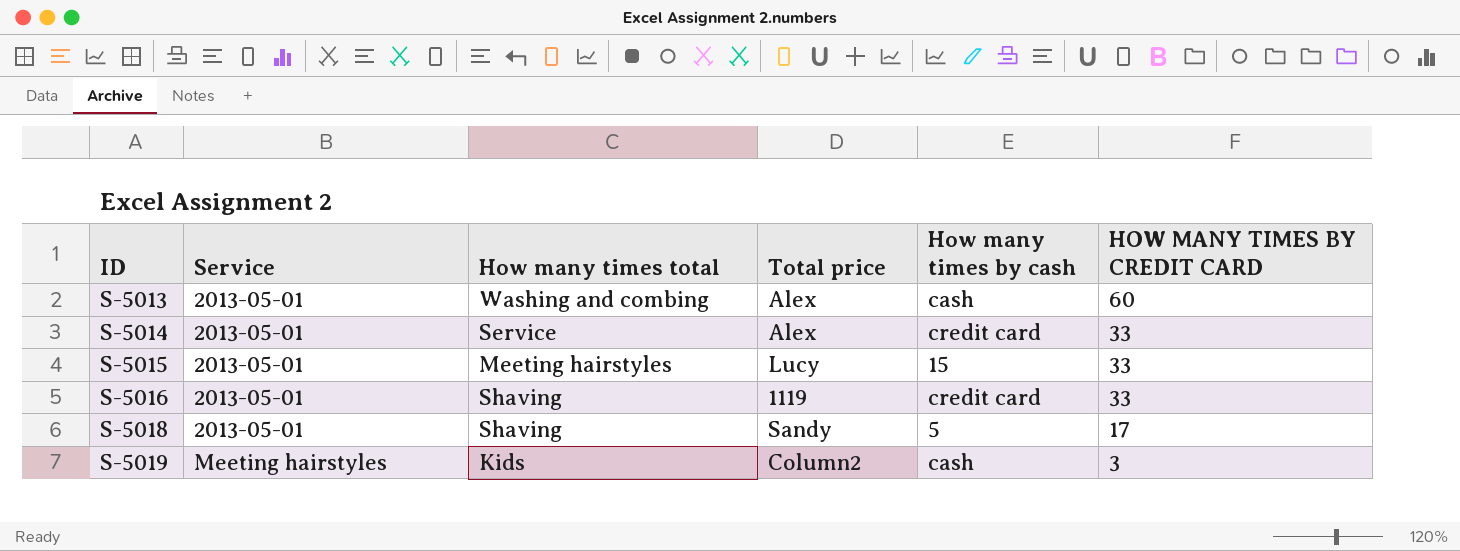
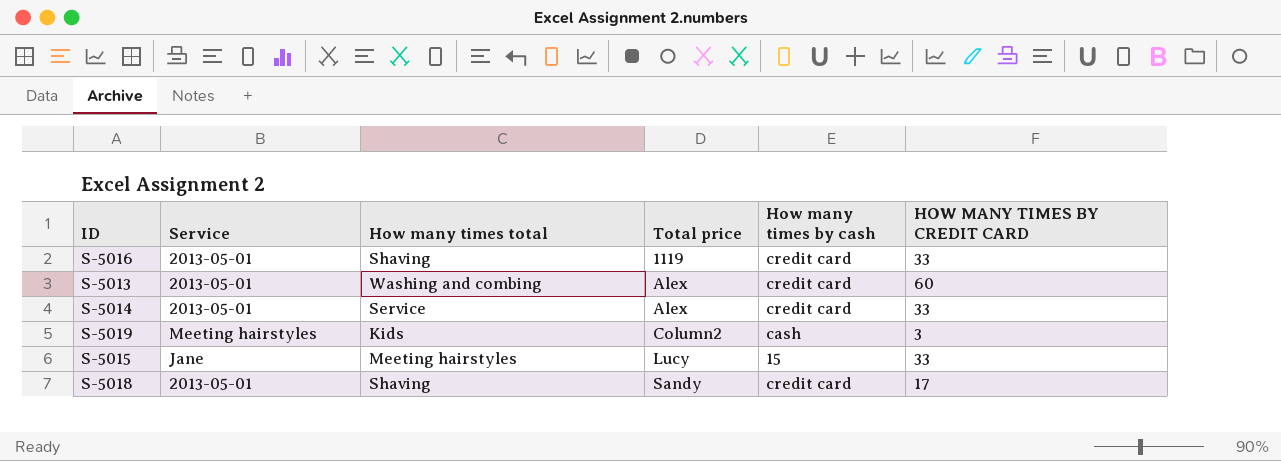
row order: ID ascending -> Total price ascending
S-5013 | How many times by cash: cash -> credit card
S-5015 | Service: 2013-05-01 -> Jane
S-5018 | How many times by cash: 5 -> credit card

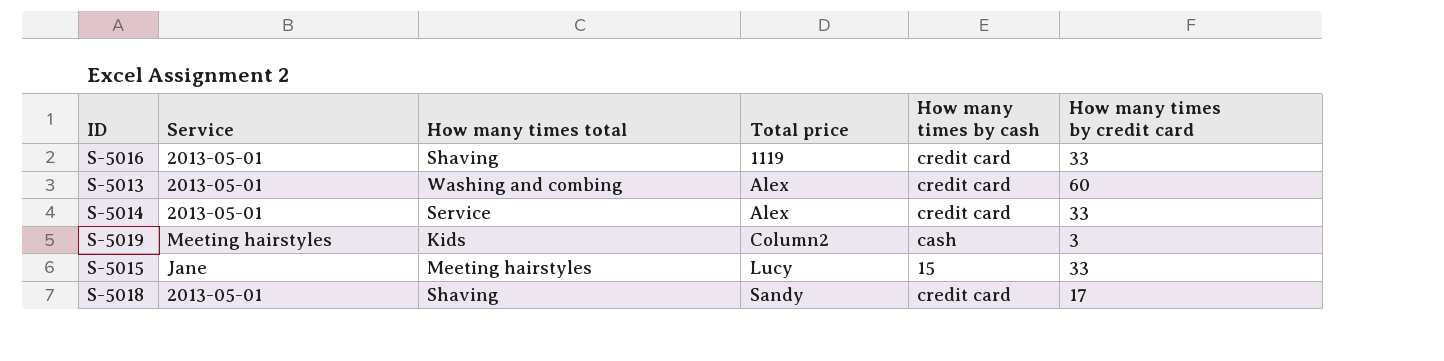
column name: HOW MANY TIMES BY CREDIT CARD -> How many times by credit card

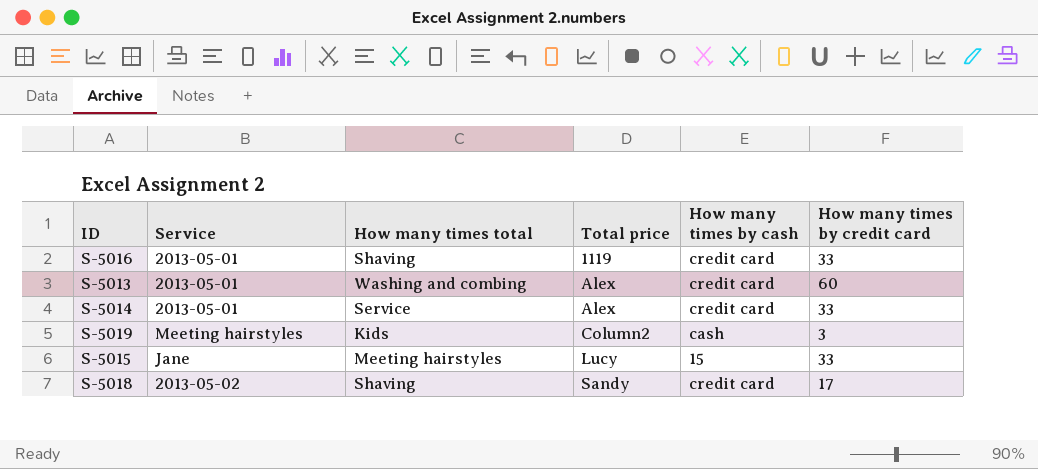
S-5018 | Service: 2013-05-01 -> 2013-05-02

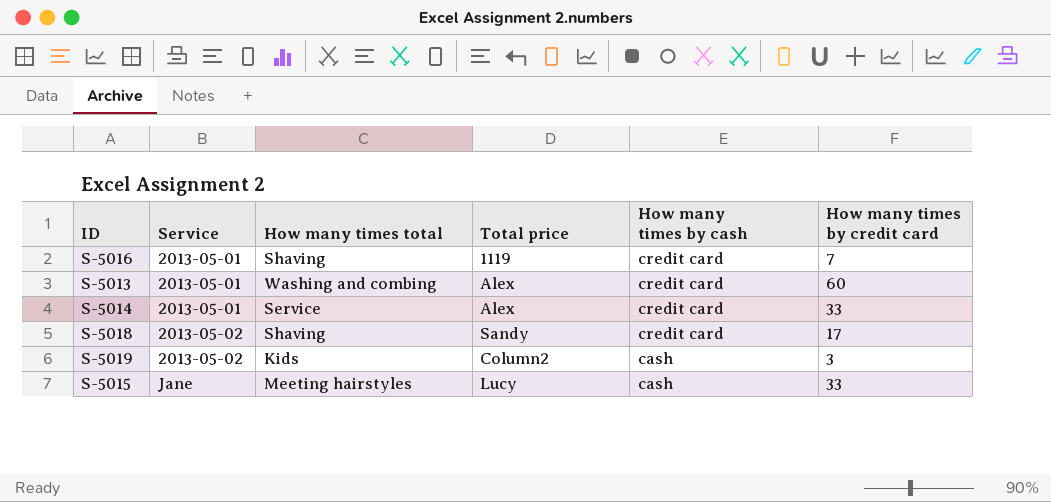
row order: Total price ascending -> Service ascending
S-5016 | How many times by credit card: 33 -> 7
S-5019 | Service: Meeting hairstyles -> 2013-05-02
S-5015 | How many times by cash: 15 -> cash

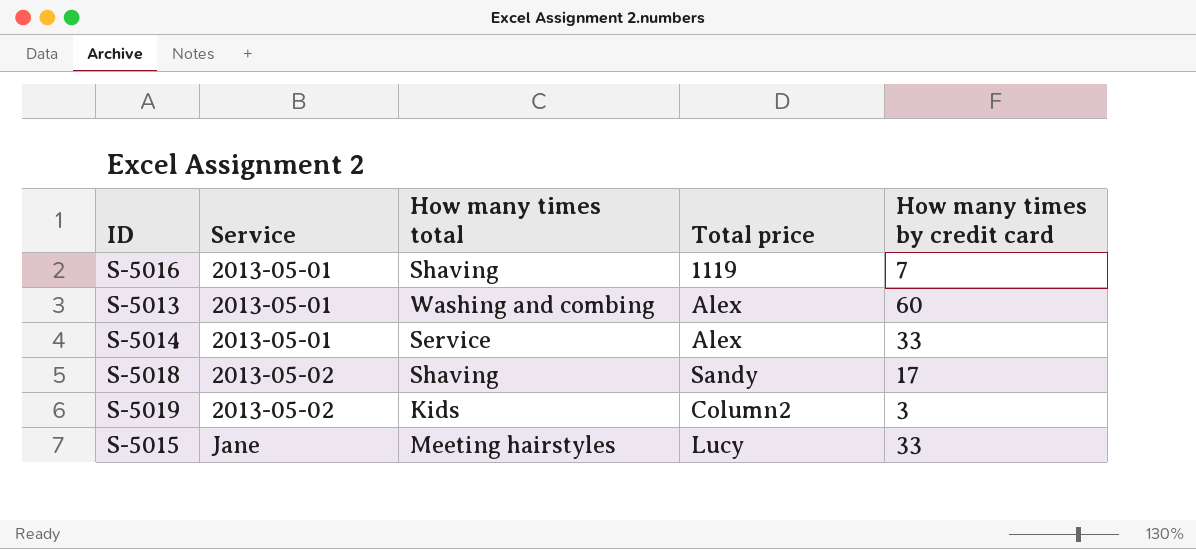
column How many times by cash | position: 5 -> none

